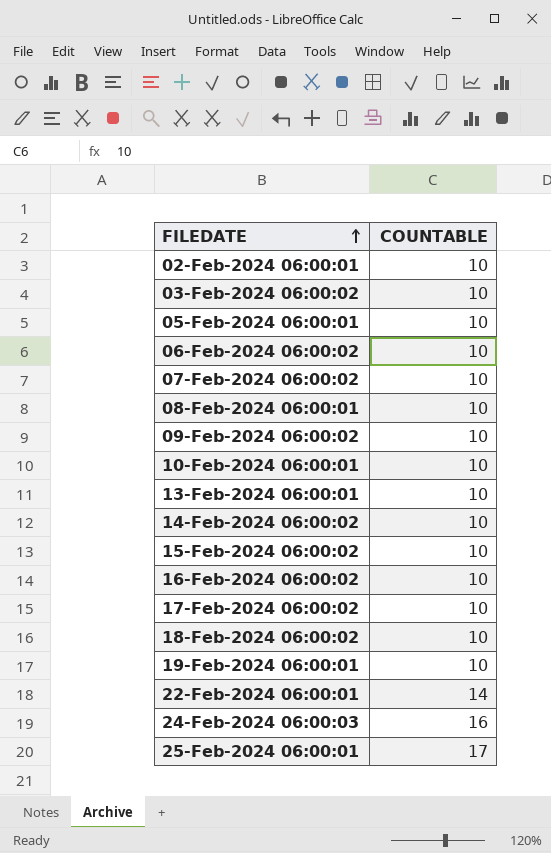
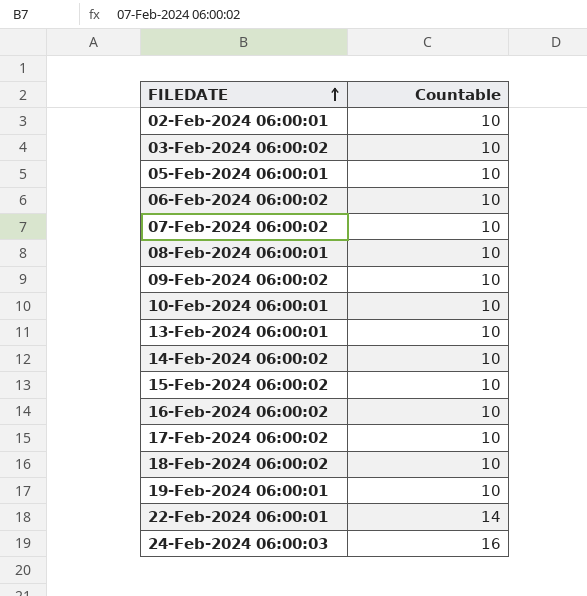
column name: COUNTABLE -> Countable
row 25-Feb-2024 06:00:01: 17 -> none

